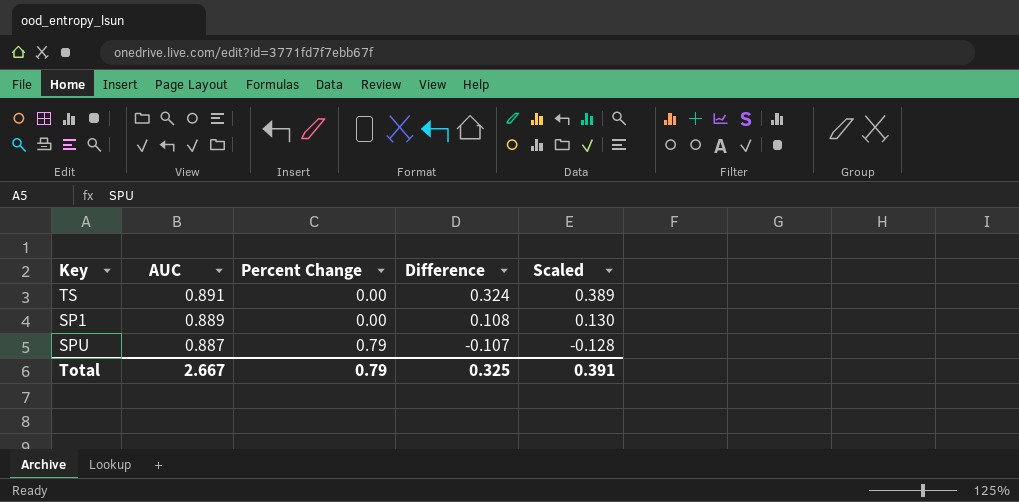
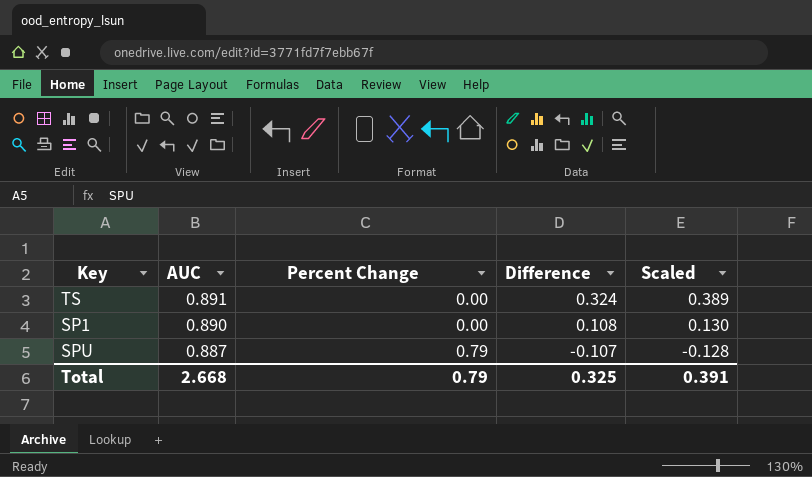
SP1 | AUC: 0.889 -> 0.890
Total | AUC: 2.667 -> 2.668

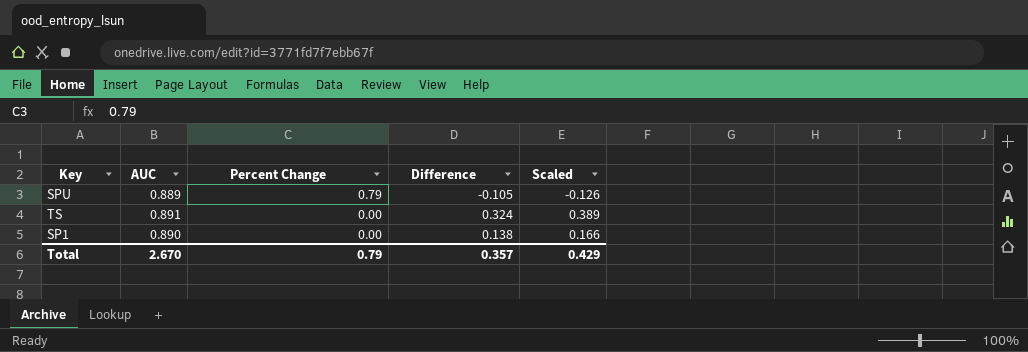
row order: AUC descending -> Percent Change descending
SPU | AUC: 0.887 -> 0.889
SPU | Difference: -0.107 -> -0.105
SPU | Scaled: -0.128 -> -0.126
SP1 | Difference: 0.108 -> 0.138
SP1 | Scaled: 0.130 -> 0.166
Total | AUC: 2.668 -> 2.670
Total | Difference: 0.325 -> 0.357
Total | Scaled: 0.391 -> 0.429

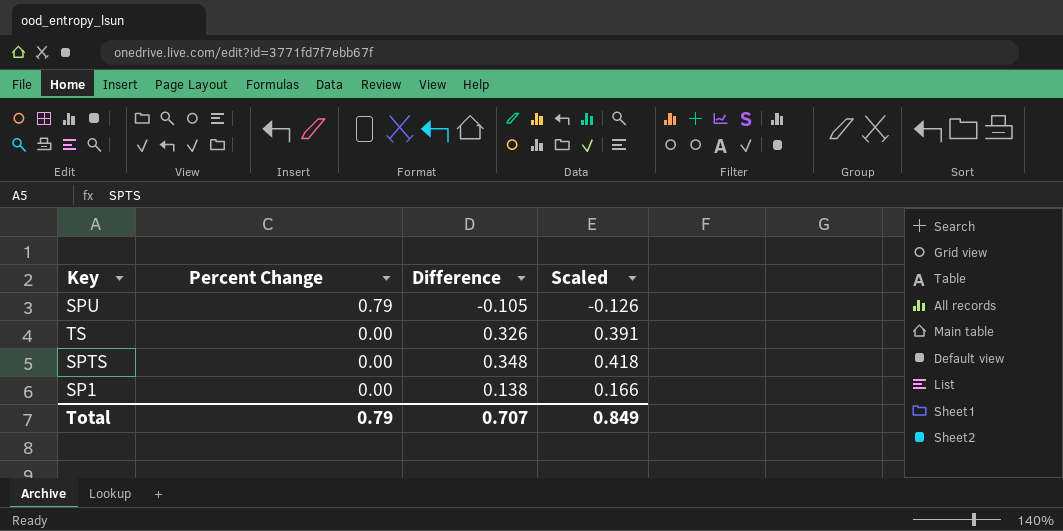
column AUC | position: 2 -> none
TS | Difference: 0.324 -> 0.326
TS | Scaled: 0.389 -> 0.391
row SPTS: none -> 0.00 | 0.348 | 0.418
Total | Difference: 0.357 -> 0.707
Total | Scaled: 0.429 -> 0.849

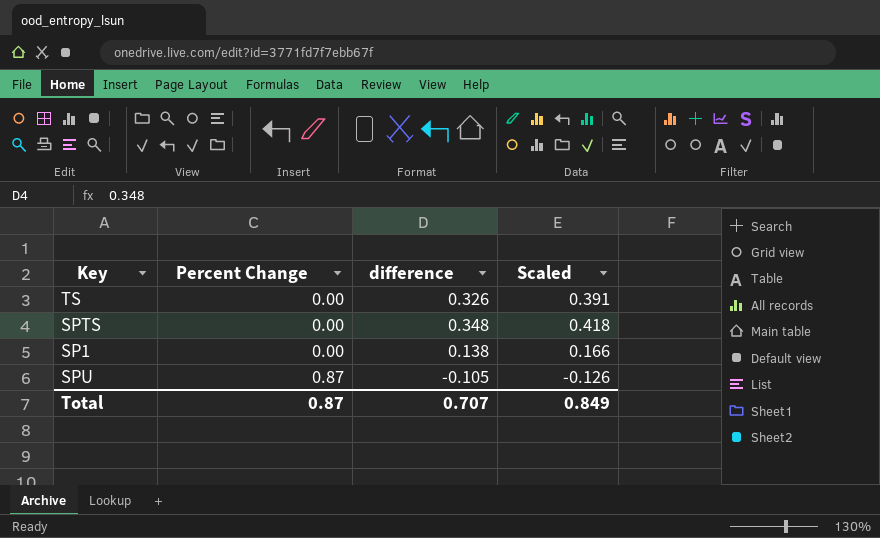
row order: Percent Change descending -> Percent Change ascending
column name: Difference -> difference
SPU | Percent Change: 0.79 -> 0.87
Total | Percent Change: 0.79 -> 0.87

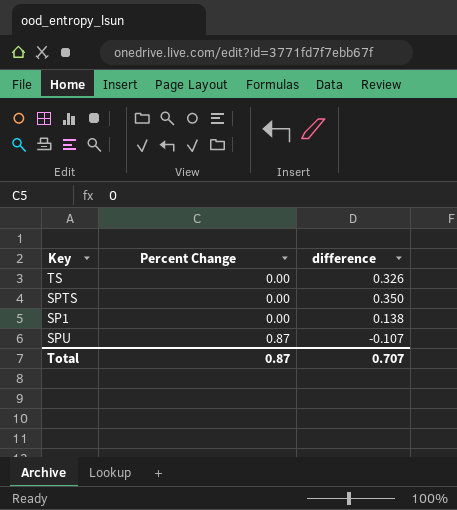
column Scaled | formula: [difference] * 1.2 -> none
SPTS | difference: 0.348 -> 0.350
SPU | difference: -0.105 -> -0.107

